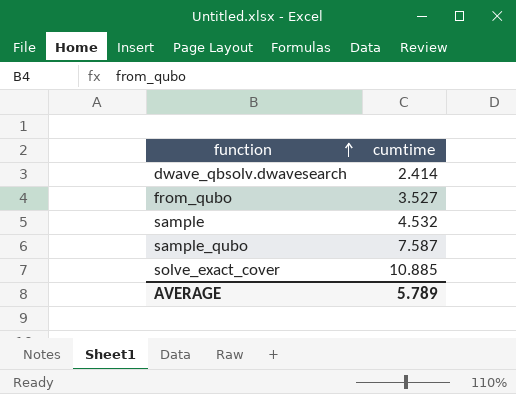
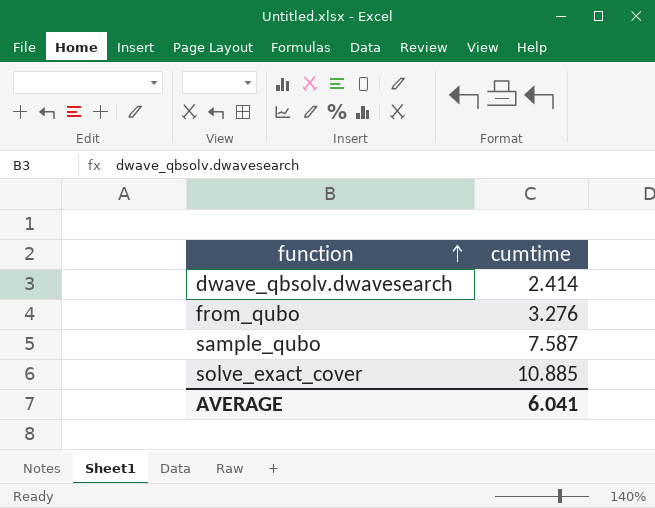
row sample: 4.532 -> none
from_qubo | cumtime: 3.527 -> 3.276
AVERAGE | cumtime: 5.789 -> 6.041

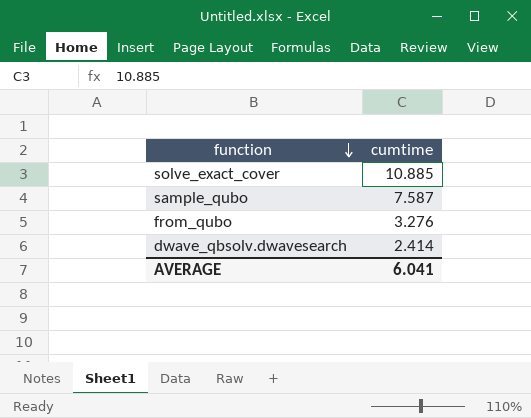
row order: function ascending -> function descending

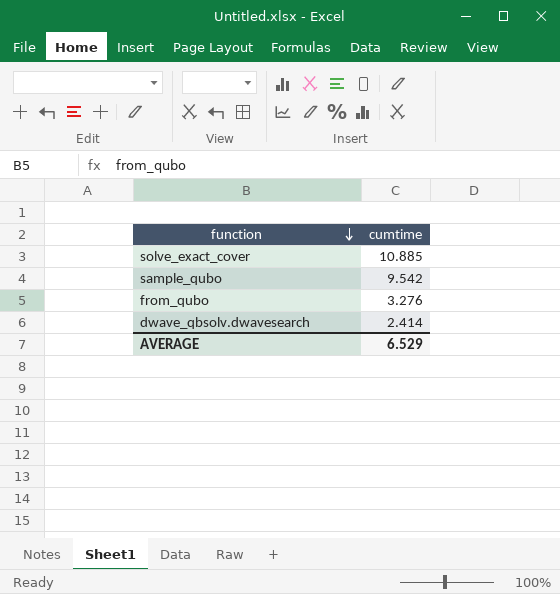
sample_qubo | cumtime: 7.587 -> 9.542
AVERAGE | cumtime: 6.041 -> 6.529

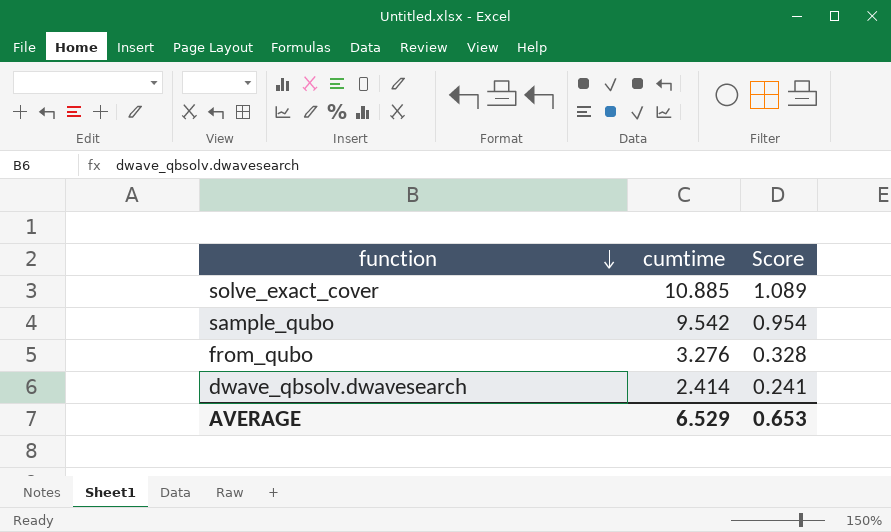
column Score | formula: none -> [cumtime] * 0.1

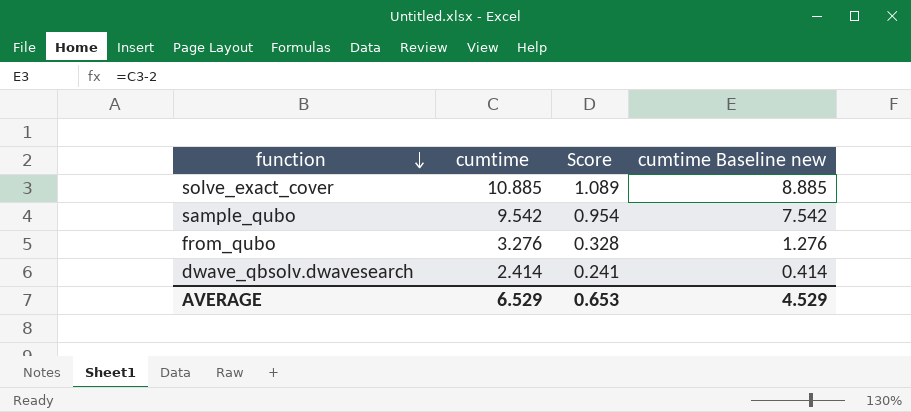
column cumtime Baseline new | formula: none -> [cumtime] - 2

